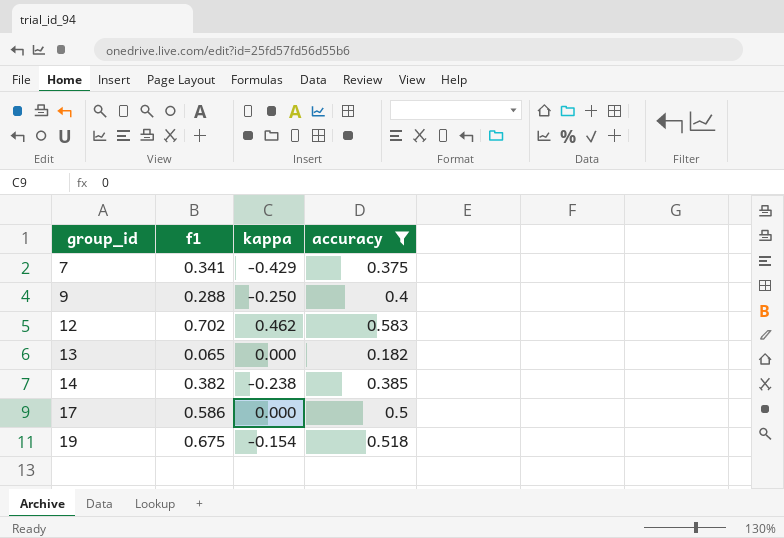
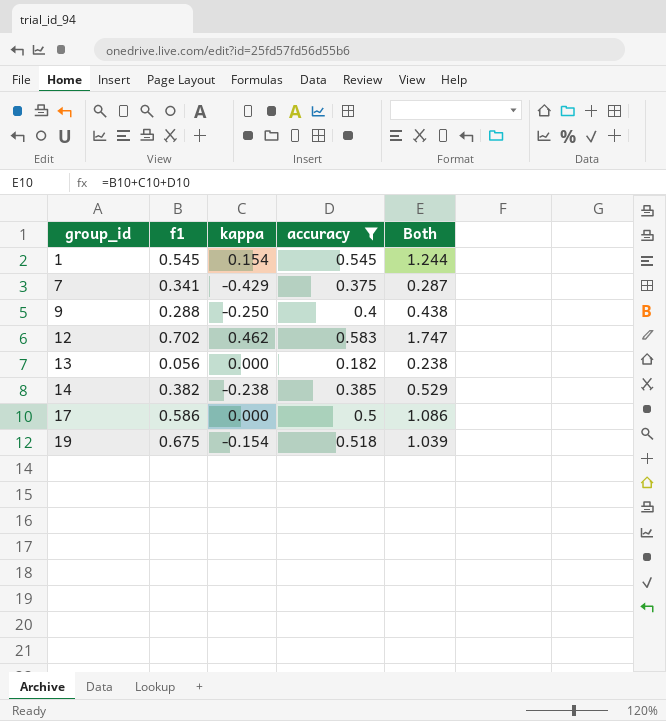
column Both | formula: none -> [f1] + [kappa] + [accuracy]
row 1: none -> 0.545 | 0.154 | 0.545 | 1.244
13 | f1: 0.065 -> 0.056

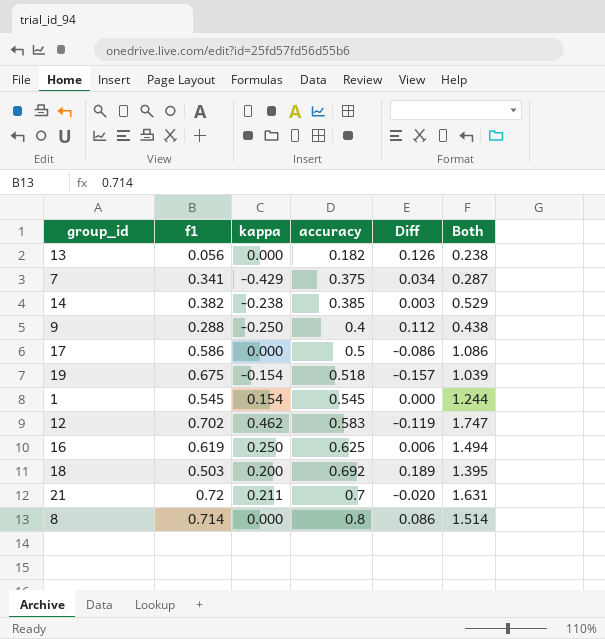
filter: accuracy <= 0.583 -> none
row order: group_id ascending -> accuracy ascending
column Diff | formula: none -> [accuracy] - [f1]

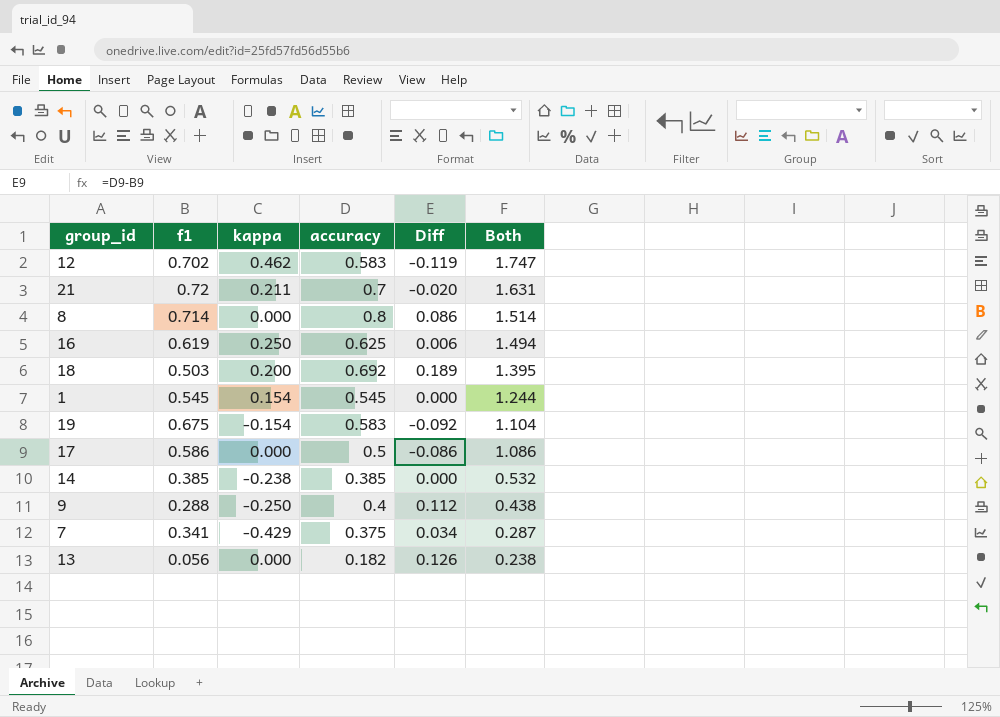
row order: accuracy ascending -> Both descending
19 | accuracy: 0.518 -> 0.583
19 | Diff: -0.157 -> -0.092
19 | Both: 1.039 -> 1.104
14 | f1: 0.382 -> 0.385
14 | Diff: 0.003 -> 0.000
14 | Both: 0.529 -> 0.532

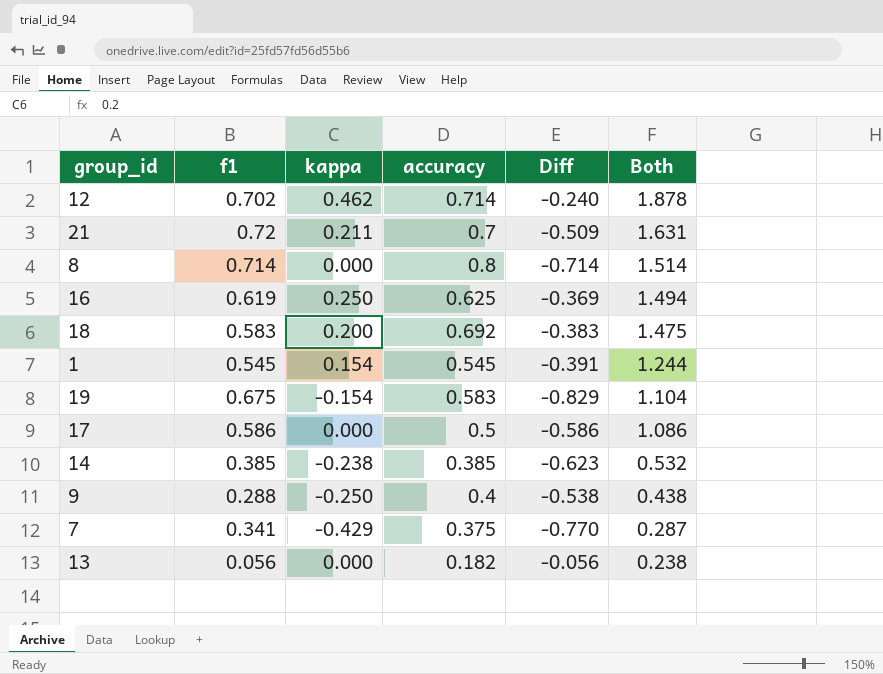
column Diff | formula: [accuracy] - [f1] -> [kappa] - [f1]
12 | accuracy: 0.583 -> 0.714
12 | Both: 1.747 -> 1.878
18 | f1: 0.503 -> 0.583
18 | Both: 1.395 -> 1.475

